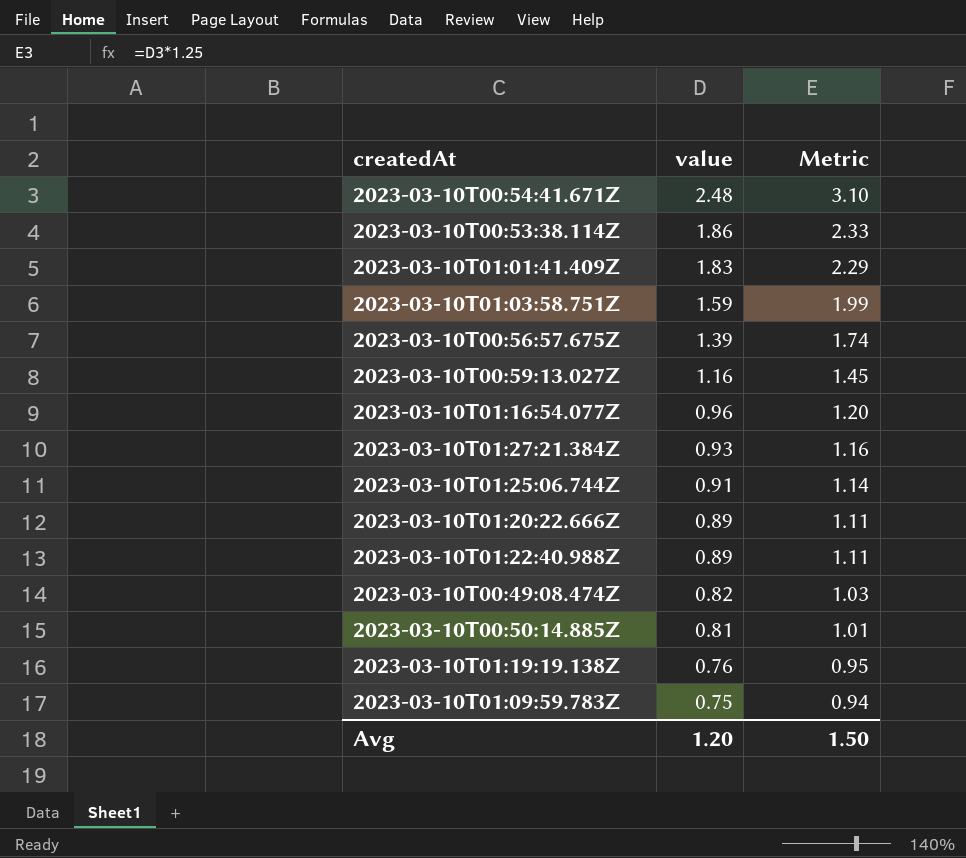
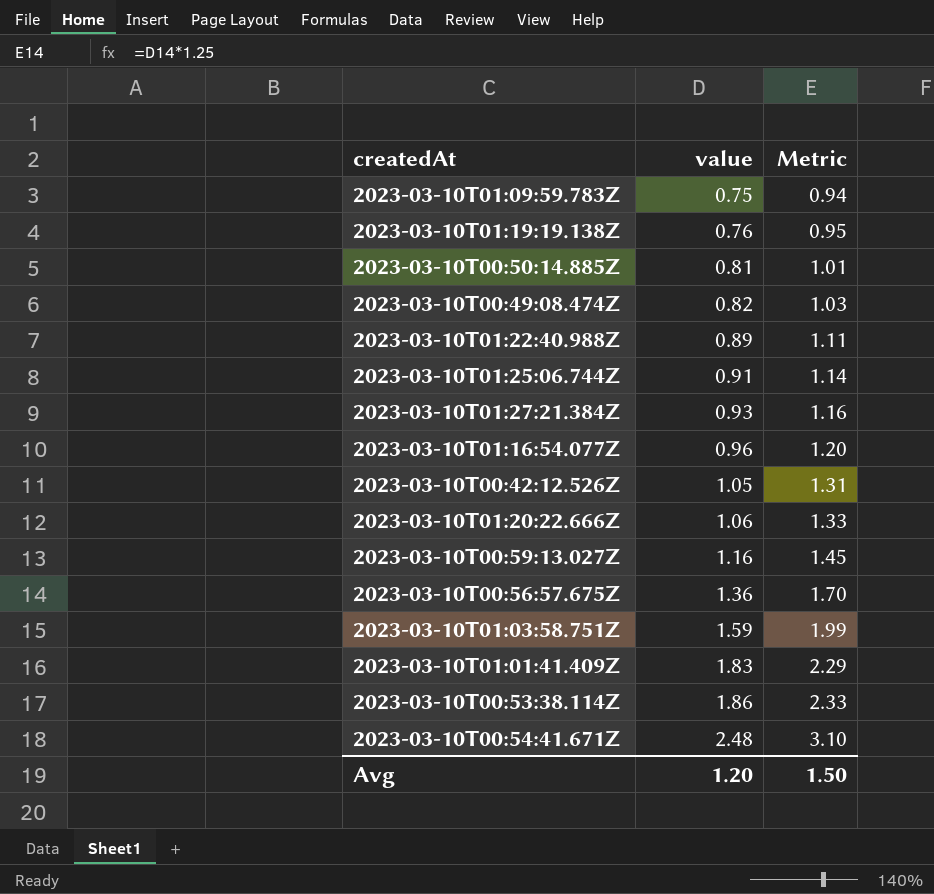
row order: value descending -> value ascending
row 2023-03-10T00:42:12.526Z: none -> 1.05 | 1.31
2023-03-10T01:20:22.666Z | value: 0.89 -> 1.06
2023-03-10T01:20:22.666Z | Metric: 1.11 -> 1.33
2023-03-10T00:56:57.675Z | value: 1.39 -> 1.36
2023-03-10T00:56:57.675Z | Metric: 1.74 -> 1.70

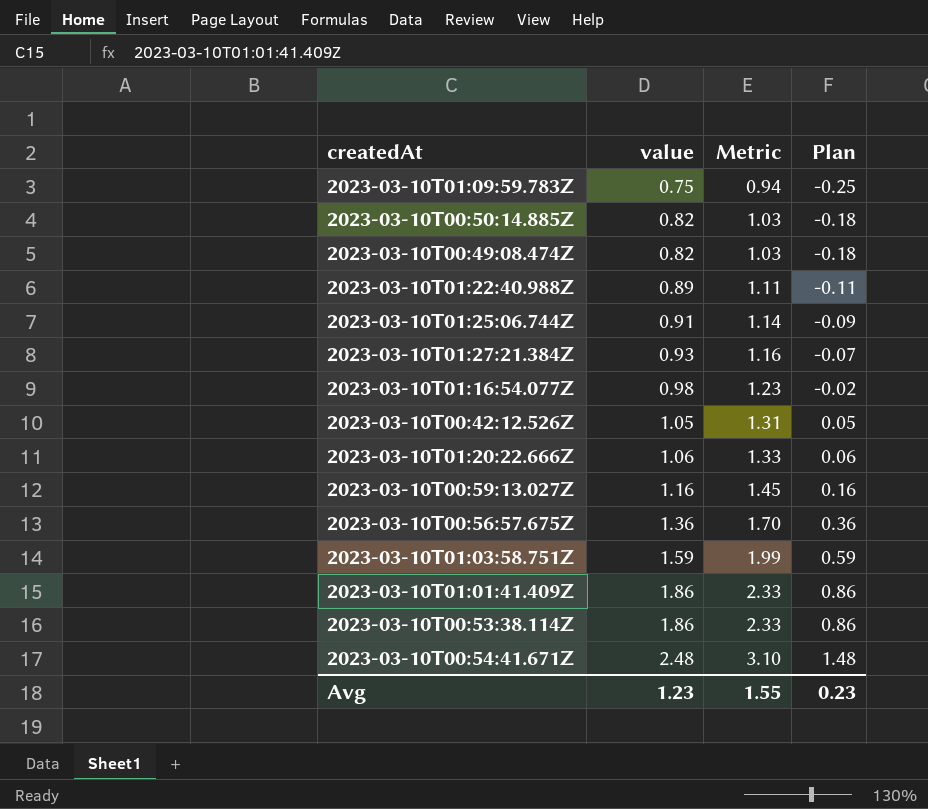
column Plan | formula: none -> [value] - 1
row 2023-03-10T01:19:19.138Z: 0.76 | 0.95 -> none
2023-03-10T00:50:14.885Z | value: 0.81 -> 0.82
2023-03-10T00:50:14.885Z | Metric: 1.01 -> 1.03
2023-03-10T01:16:54.077Z | value: 0.96 -> 0.98
2023-03-10T01:16:54.077Z | Metric: 1.20 -> 1.23
2023-03-10T01:01:41.409Z | value: 1.83 -> 1.86
2023-03-10T01:01:41.409Z | Metric: 2.29 -> 2.33
Avg | value: 1.20 -> 1.23
Avg | Metric: 1.50 -> 1.55

